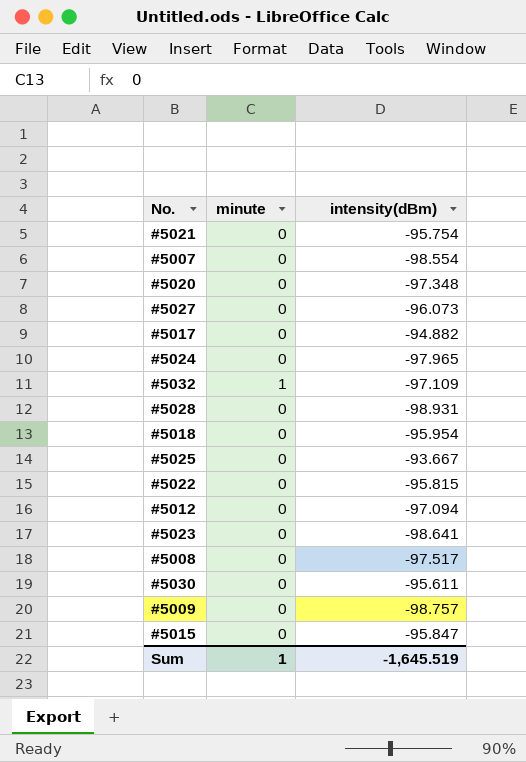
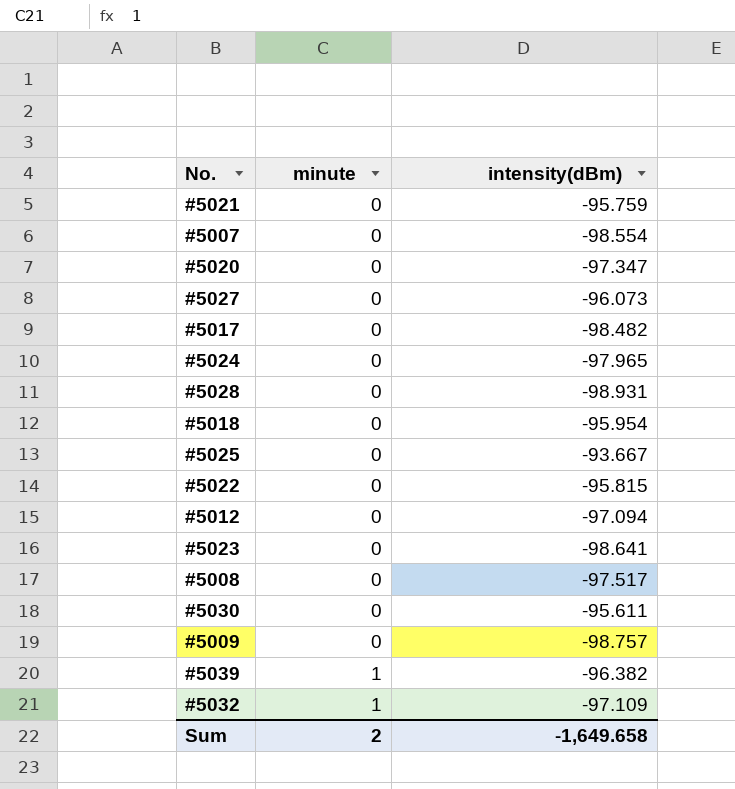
row order: none -> minute ascending
row #5015: 0 | -95.847 -> none
#5021 | intensity(dBm): -95.754 -> -95.759
#5020 | intensity(dBm): -97.348 -> -97.347
#5017 | intensity(dBm): -94.882 -> -98.482
row #5039: none -> 1 | -96.382
Sum | minute: 1 -> 2
Sum | intensity(dBm): -1,645.519 -> -1,649.658

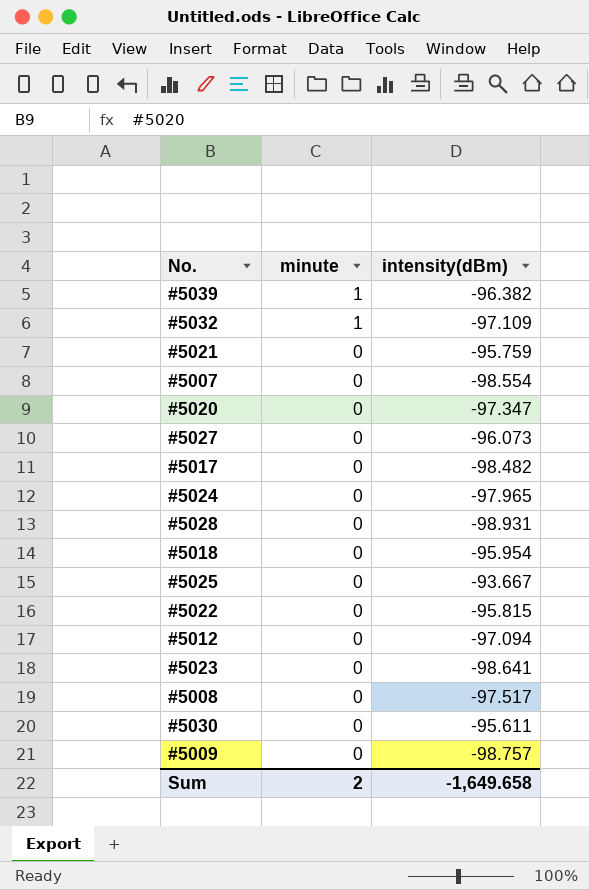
row order: minute ascending -> minute descending

